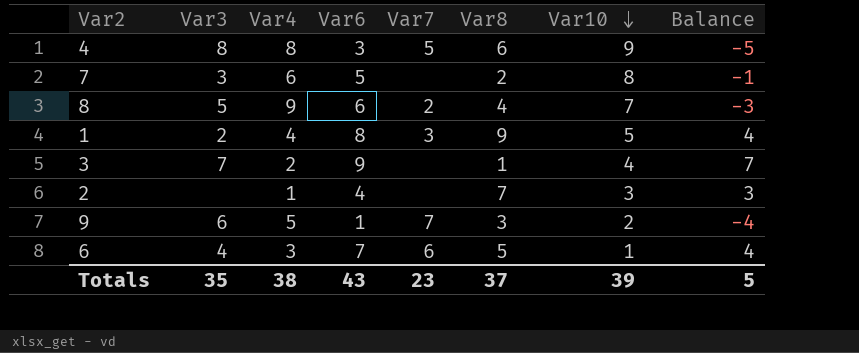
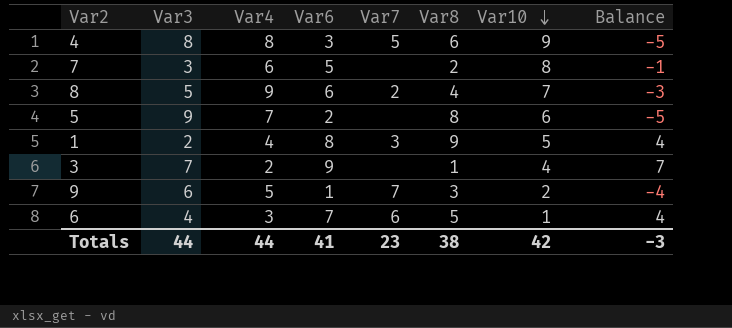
row 2: none | 1 | 4 | none | 7 | 3 | 3 -> none
row 5: none -> 9 | 7 | 2 | none | 8 | 6 | -5
Totals | Var3: 35 -> 44
Totals | Var4: 38 -> 44
Totals | Var6: 43 -> 41
Totals | Var8: 37 -> 38
Totals | Var10: 39 -> 42
Totals | Balance: 5 -> -3

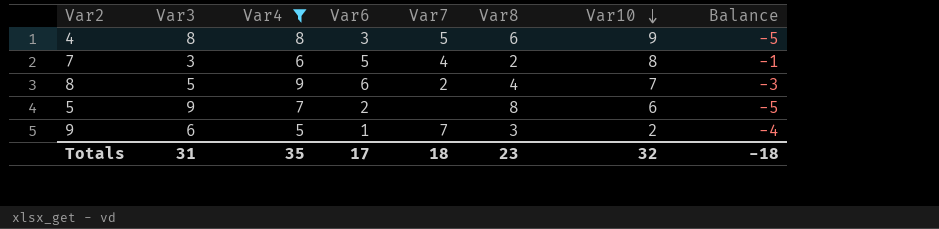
filter: none -> Var4 >= 5
7 | Var7: none -> 4
Totals | Var3: 44 -> 31
Totals | Var4: 44 -> 35
Totals | Var6: 41 -> 17
Totals | Var7: 23 -> 18
Totals | Var8: 38 -> 23
Totals | Var10: 42 -> 32
Totals | Balance: -3 -> -18

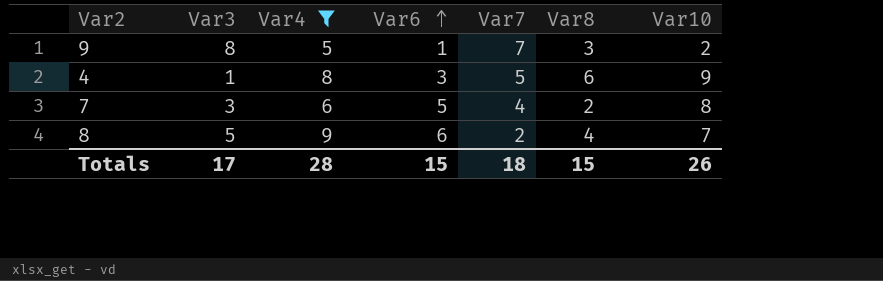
row order: Var10 descending -> Var6 ascending
column Balance | formula: [Var6] - [Var4] -> none
row 5: 9 | 7 | 2 | none | 8 | 6 | -5 -> none
9 | Var3: 6 -> 8
4 | Var3: 8 -> 1
Totals | Var3: 31 -> 17
Totals | Var4: 35 -> 28
Totals | Var6: 17 -> 15
Totals | Var8: 23 -> 15
Totals | Var10: 32 -> 26

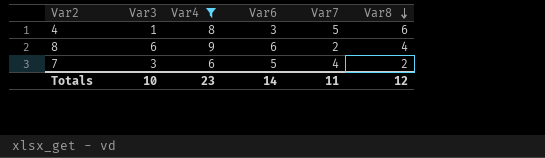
row order: Var6 ascending -> Var8 descending
column Var10 | position: 7 -> none
row 9: 8 | 5 | 1 | 7 | 3 | 2 -> none
8 | Var3: 5 -> 6
Totals | Var3: 17 -> 10
Totals | Var4: 28 -> 23
Totals | Var6: 15 -> 14
Totals | Var7: 18 -> 11
Totals | Var8: 15 -> 12

